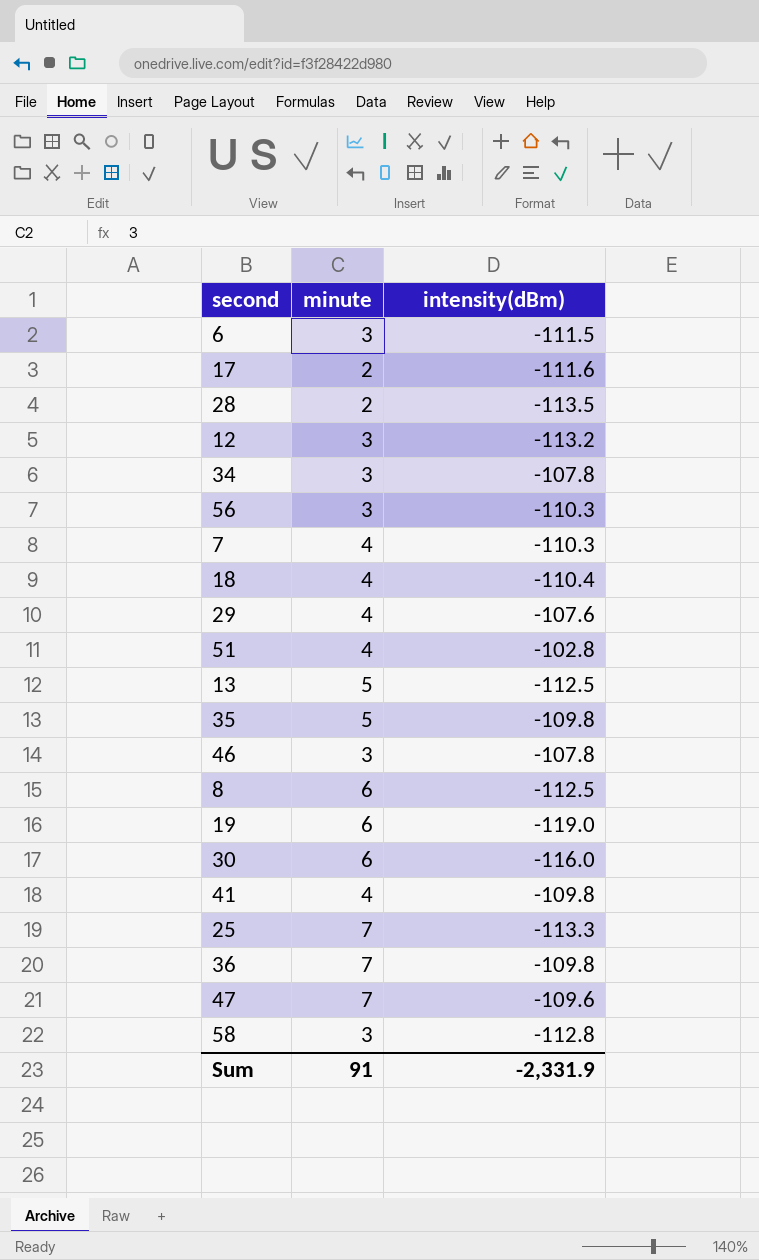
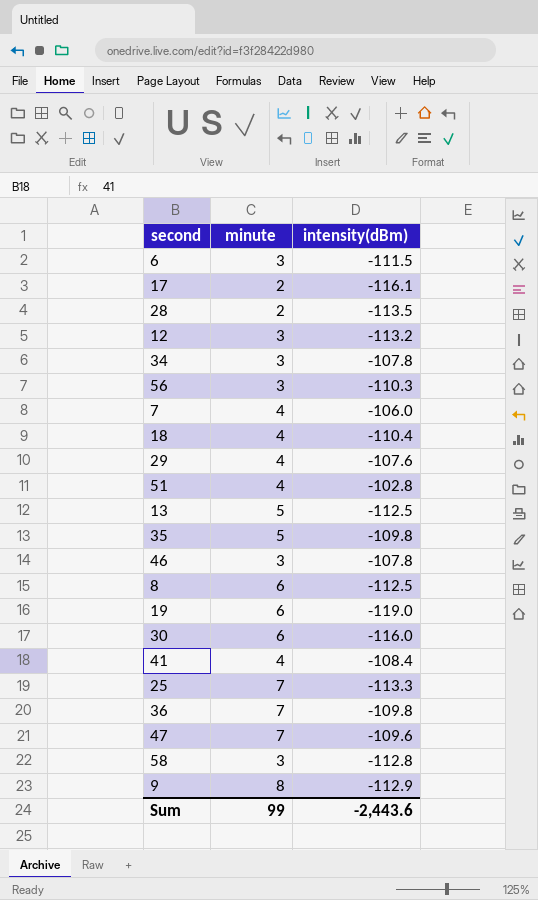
17 | intensity(dBm): -111.6 -> -116.1
7 | intensity(dBm): -110.3 -> -106.0
41 | intensity(dBm): -109.8 -> -108.4
row 9: none -> 8 | -112.9
Sum | minute: 91 -> 99
Sum | intensity(dBm): -2,331.9 -> -2,443.6

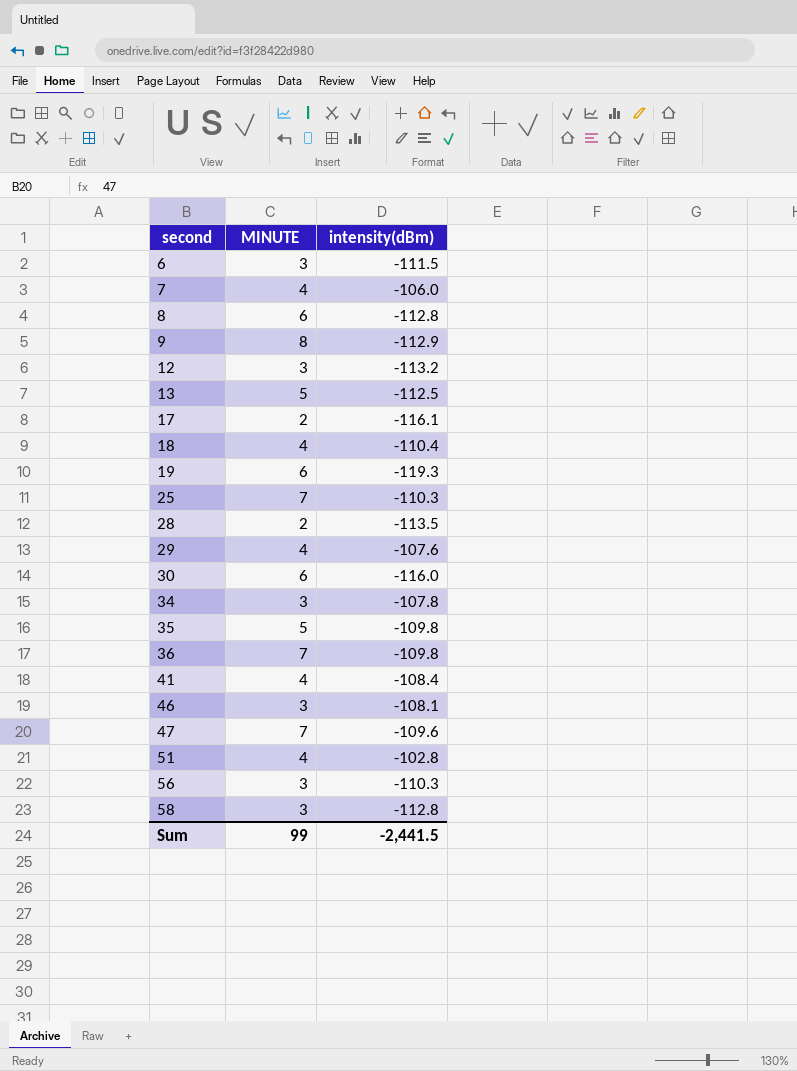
row order: none -> second ascending
column name: minute -> MINUTE
8 | intensity(dBm): -112.5 -> -112.8
19 | intensity(dBm): -119.0 -> -119.3
25 | intensity(dBm): -113.3 -> -110.3
46 | intensity(dBm): -107.8 -> -108.1
Sum | intensity(dBm): -2,443.6 -> -2,441.5

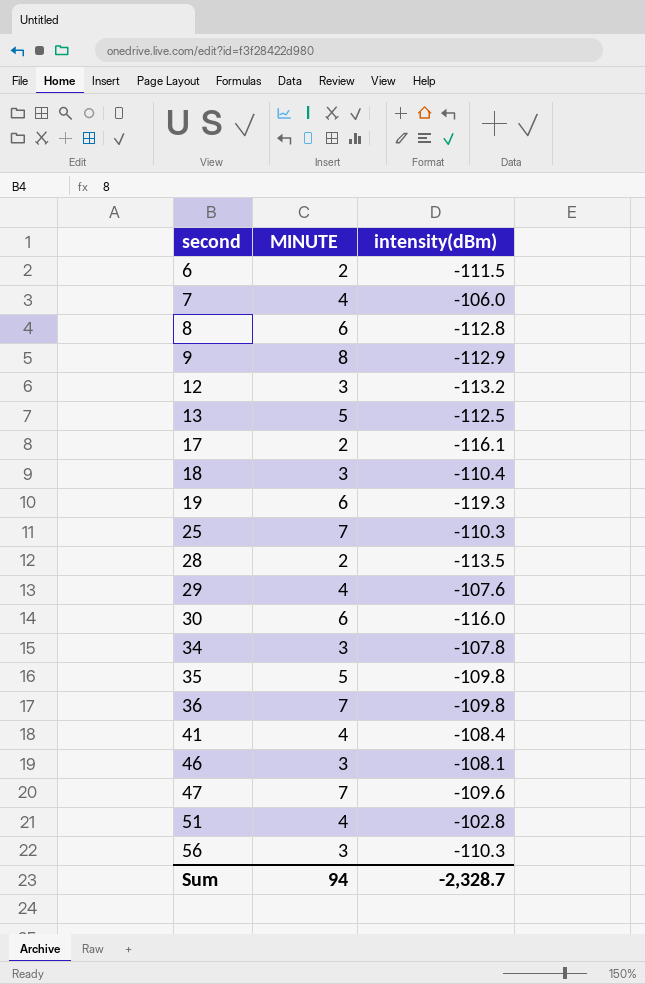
row 58: 3 | -112.8 -> none
6 | MINUTE: 3 -> 2
18 | MINUTE: 4 -> 3
Sum | MINUTE: 99 -> 94
Sum | intensity(dBm): -2,441.5 -> -2,328.7

